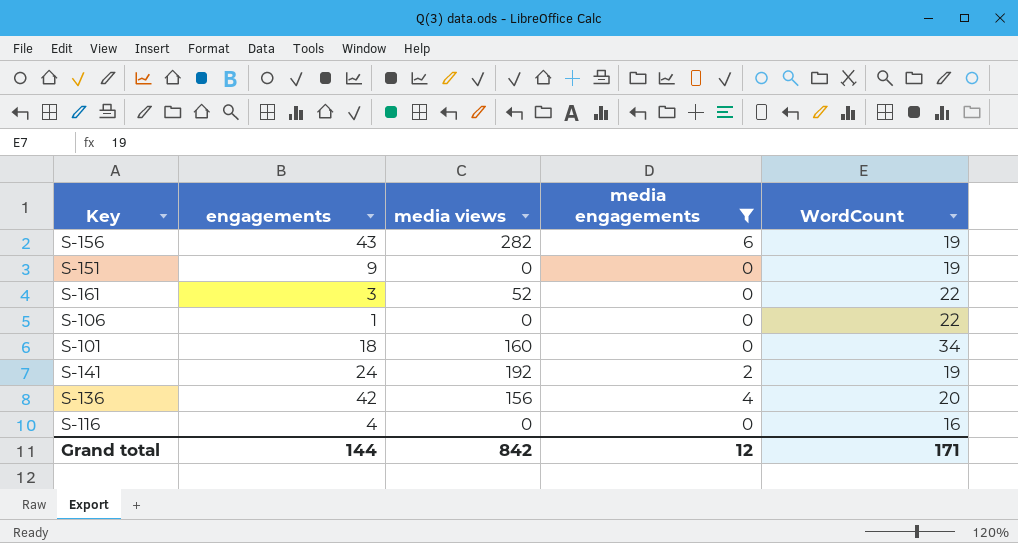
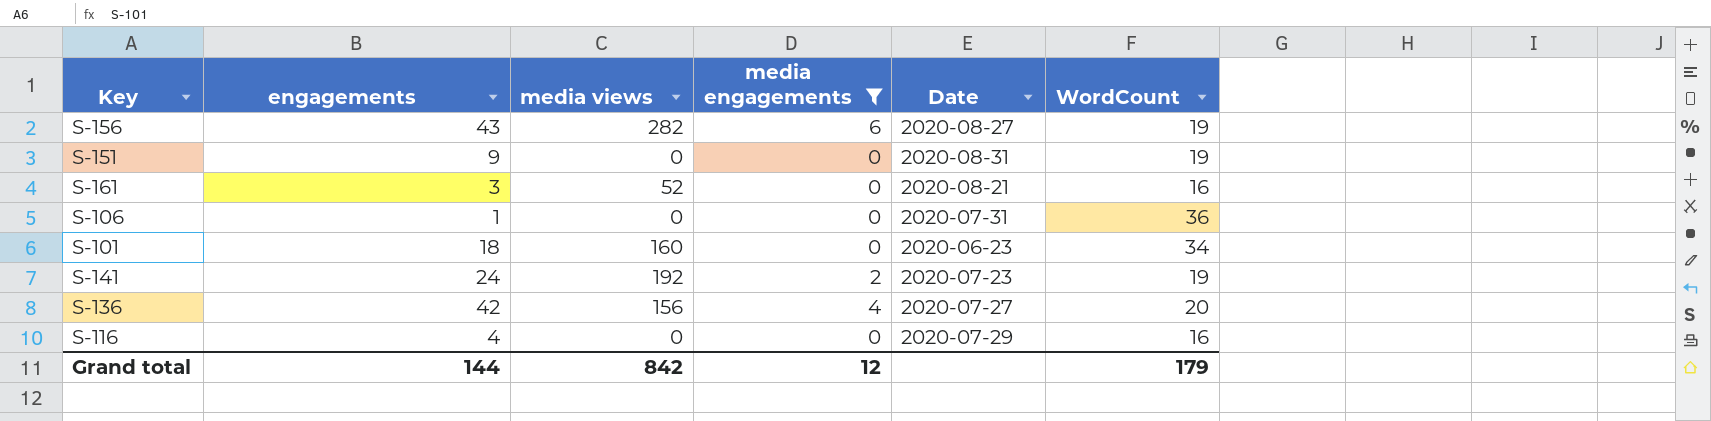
column Date | position: none -> 5
S-161 | WordCount: 22 -> 16
S-106 | WordCount: 22 -> 36
Grand total | WordCount: 171 -> 179

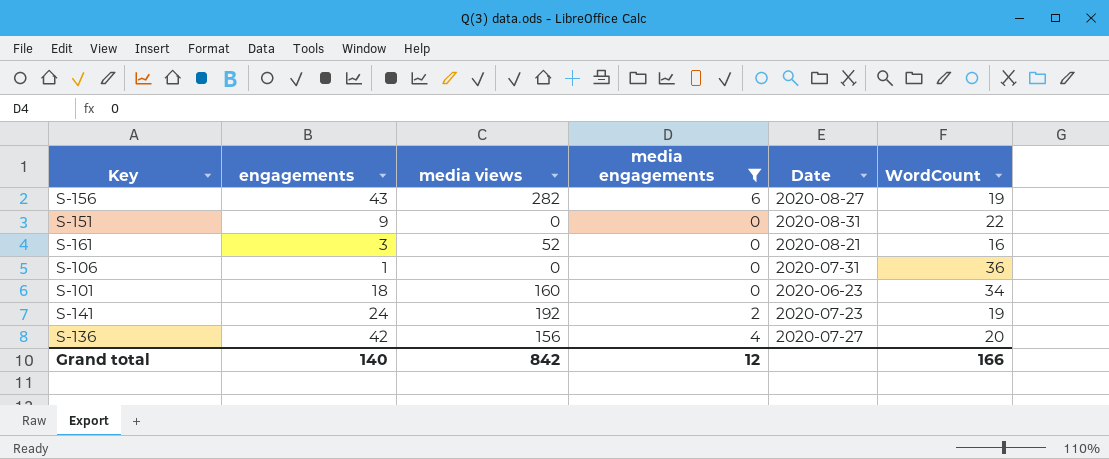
row S-116: 4 | 0 | 0 | 2020-07-29 | 16 -> none
S-151 | WordCount: 19 -> 22
Grand total | engagements: 144 -> 140
Grand total | WordCount: 179 -> 166

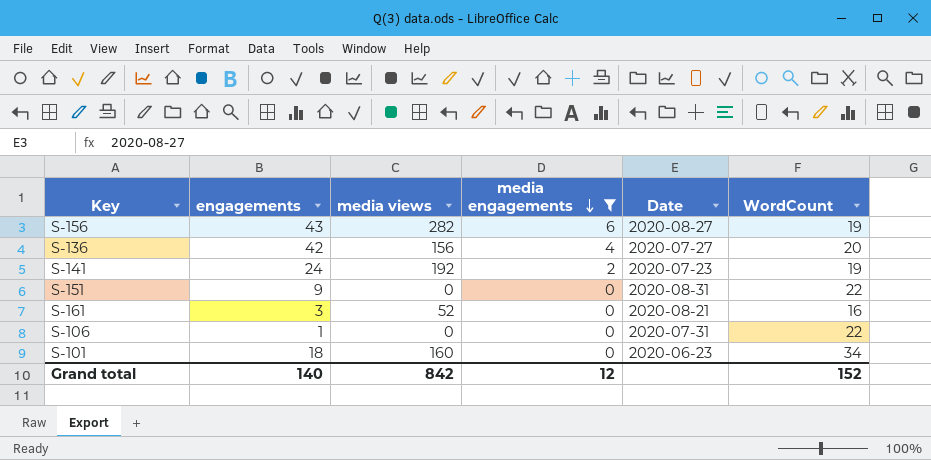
row order: none -> media engagements descending
S-106 | WordCount: 36 -> 22
Grand total | WordCount: 166 -> 152

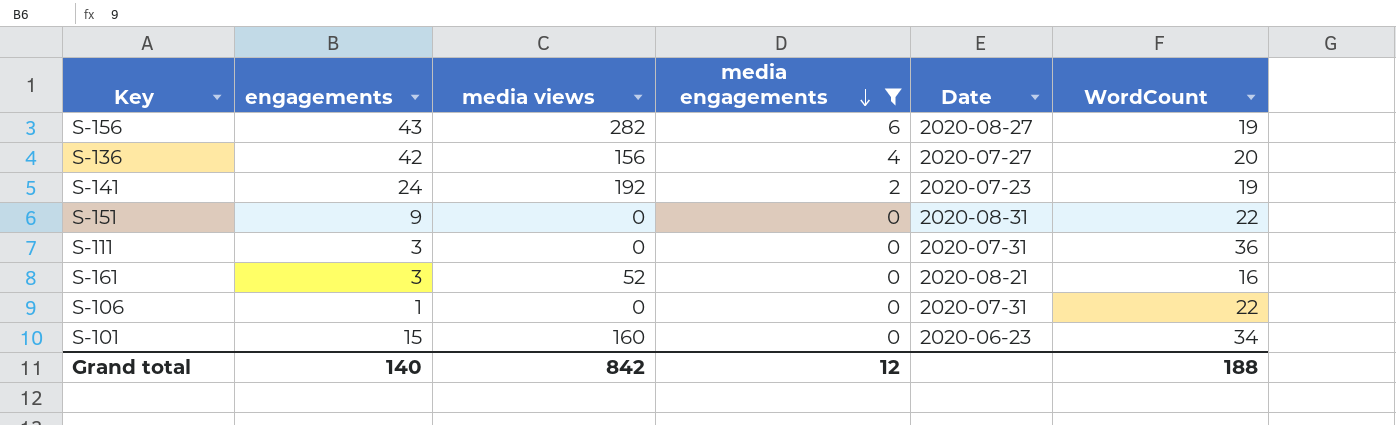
row S-111: none -> 3 | 0 | 0 | 2020-07-31 | 36
S-101 | engagements: 18 -> 15
Grand total | WordCount: 152 -> 188

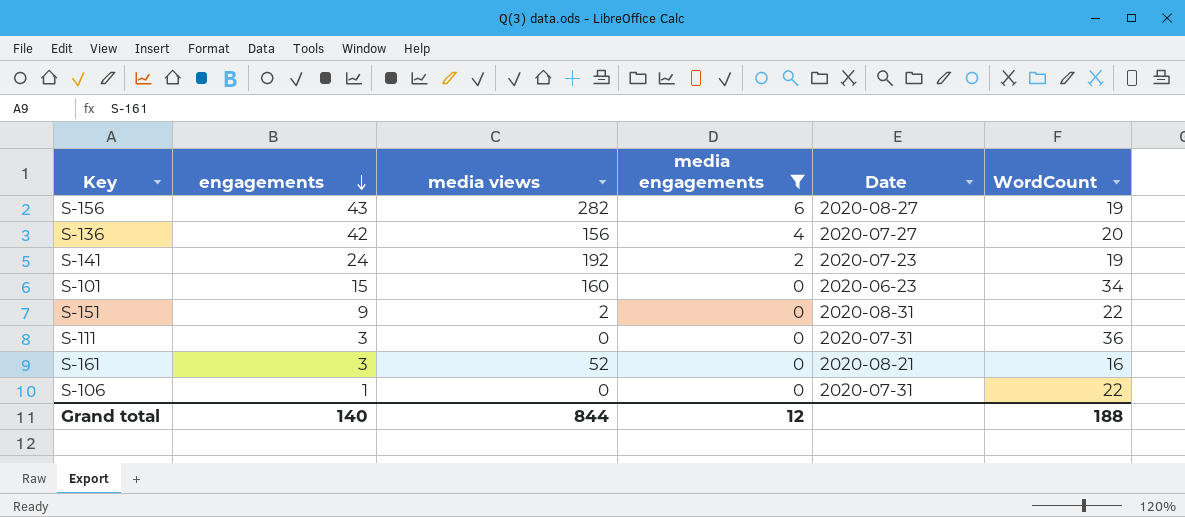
row order: media engagements descending -> engagements descending
S-151 | media views: 0 -> 2
Grand total | media views: 842 -> 844

